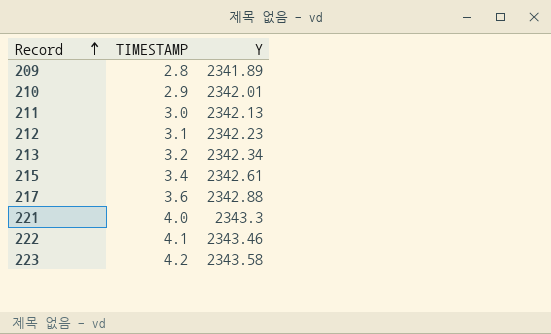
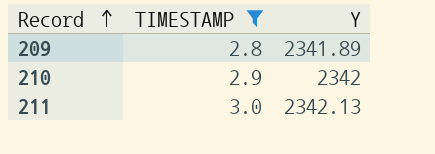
filter: none -> TIMESTAMP <= 3.0
210 | Y: 2342.01 -> 2342

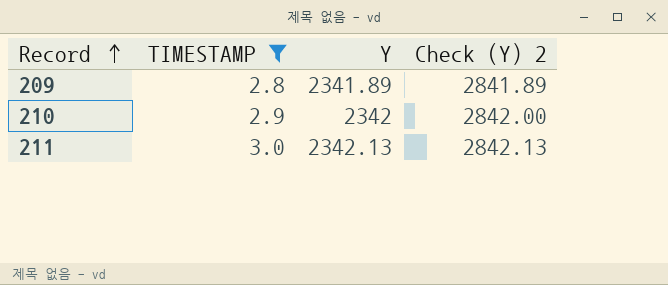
column Check (Y) 2 | formula: none -> [Y] + 500

